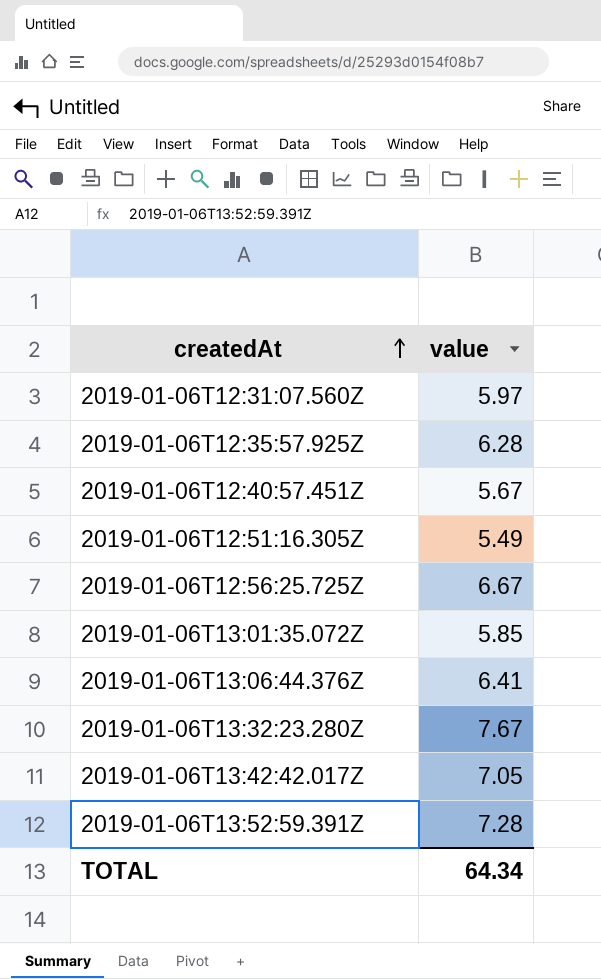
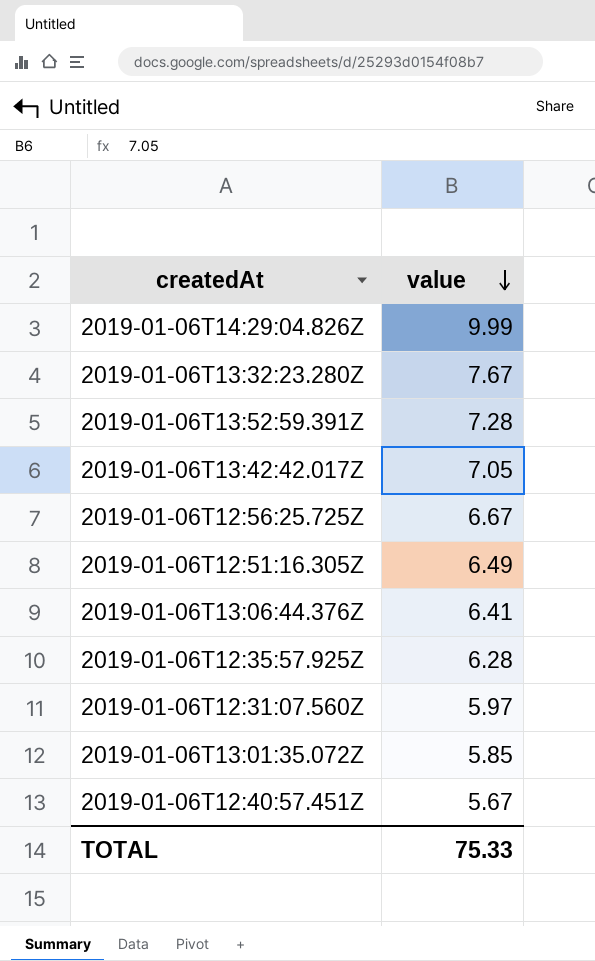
row order: createdAt ascending -> value descending
row 2019-01-06T14:29:04.826Z: none -> 9.99
2019-01-06T12:51:16.305Z | value: 5.49 -> 6.49
TOTAL | value: 64.34 -> 75.33

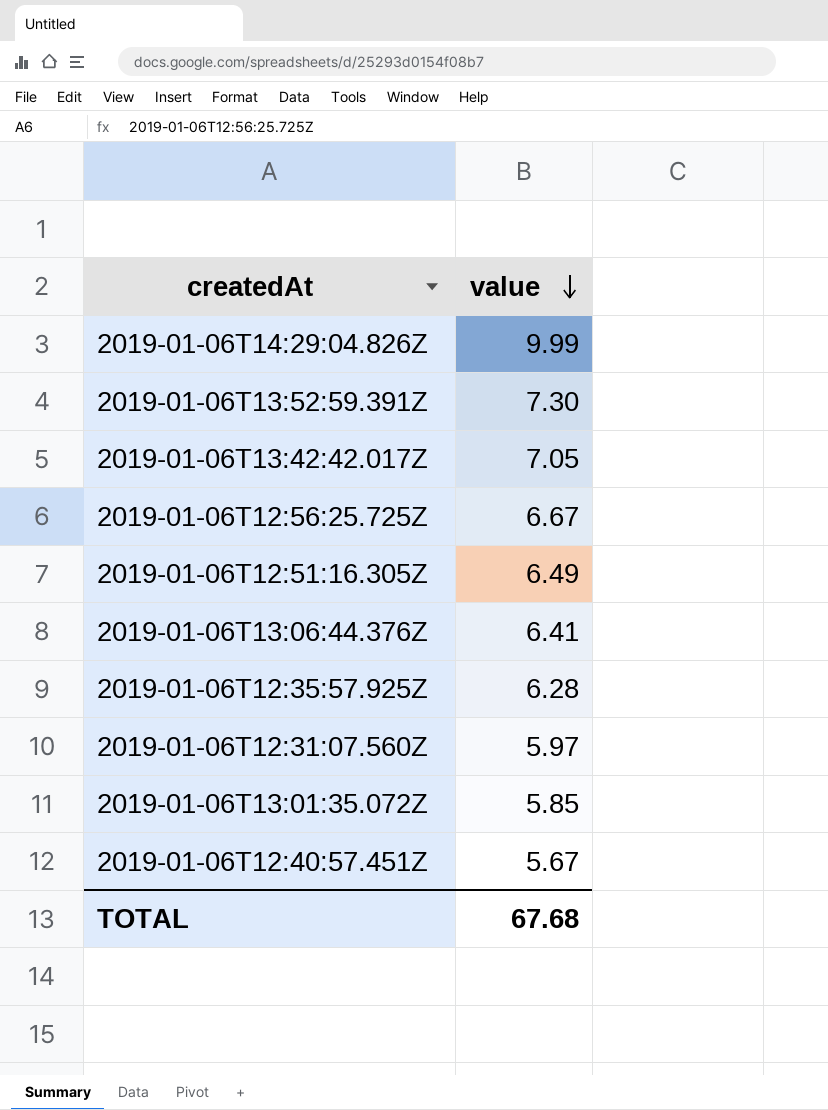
row 2019-01-06T13:32:23.280Z: 7.67 -> none
2019-01-06T13:52:59.391Z | value: 7.28 -> 7.30
TOTAL | value: 75.33 -> 67.68

